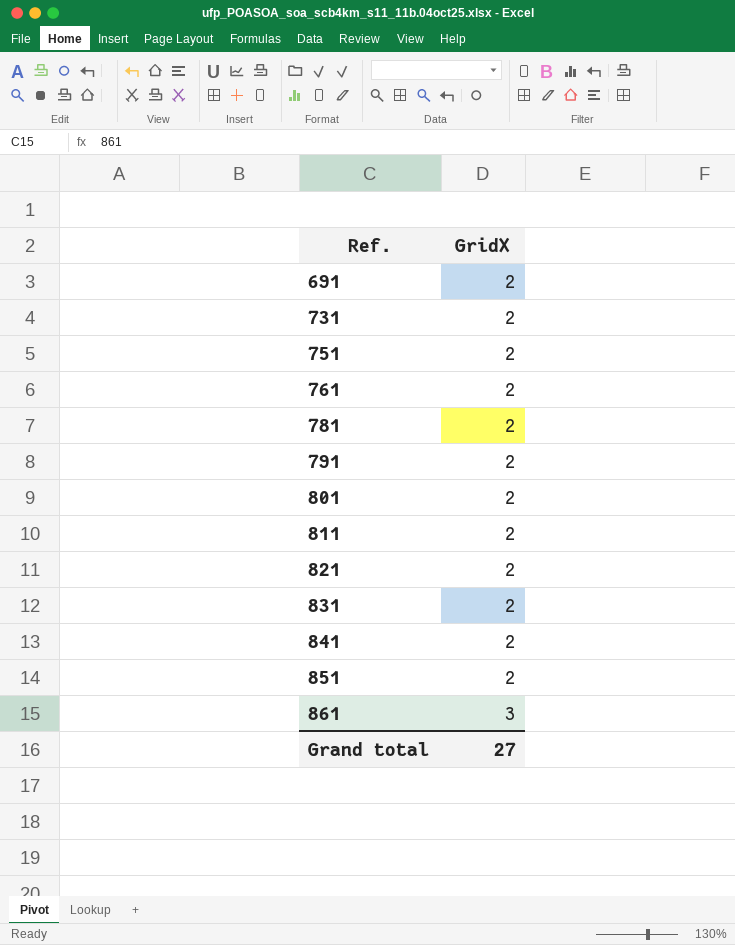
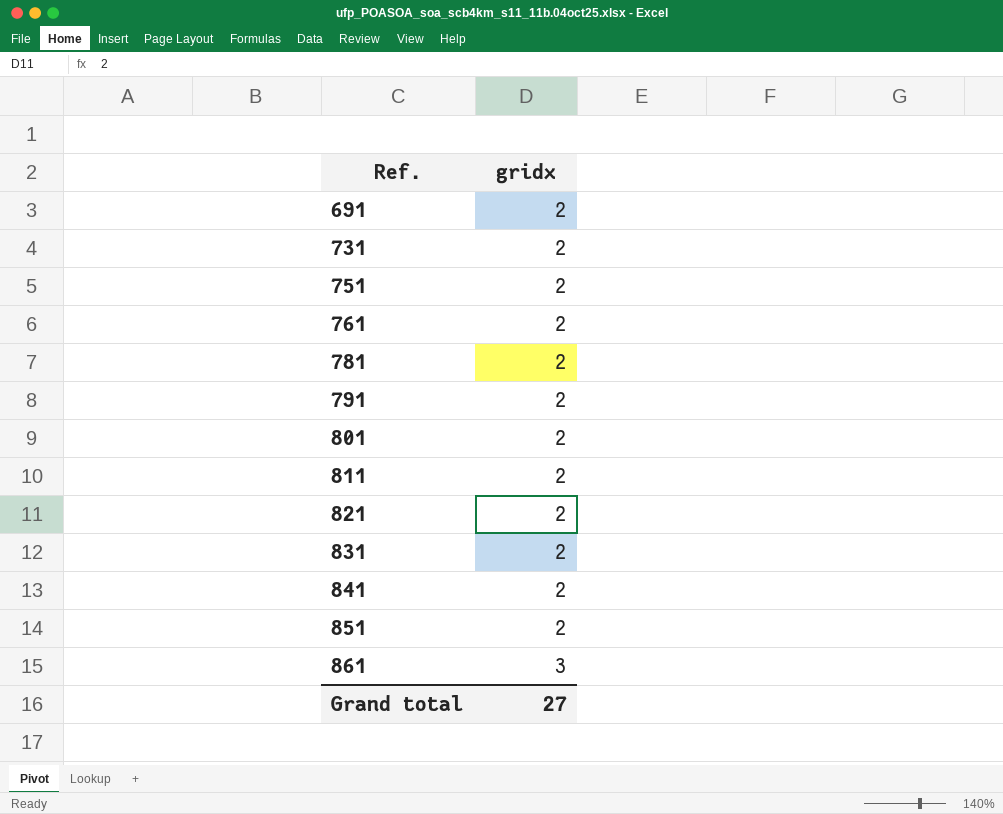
column name: GridX -> gridx

